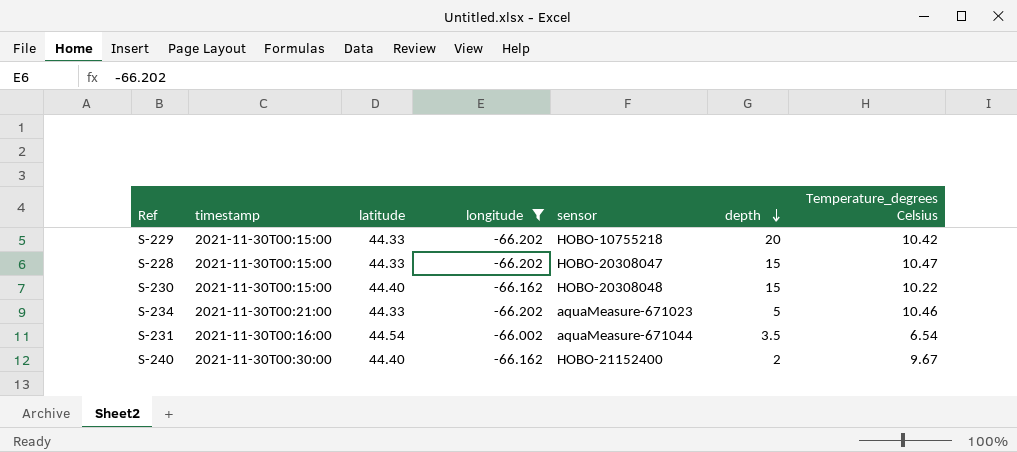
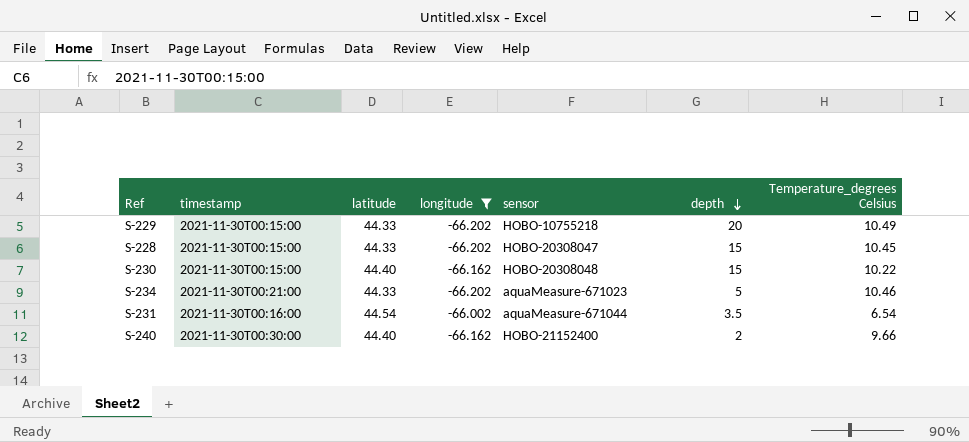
S-229 | Temperature_degrees Celsius: 10.42 -> 10.49
S-228 | Temperature_degrees Celsius: 10.47 -> 10.45
S-240 | Temperature_degrees Celsius: 9.67 -> 9.66

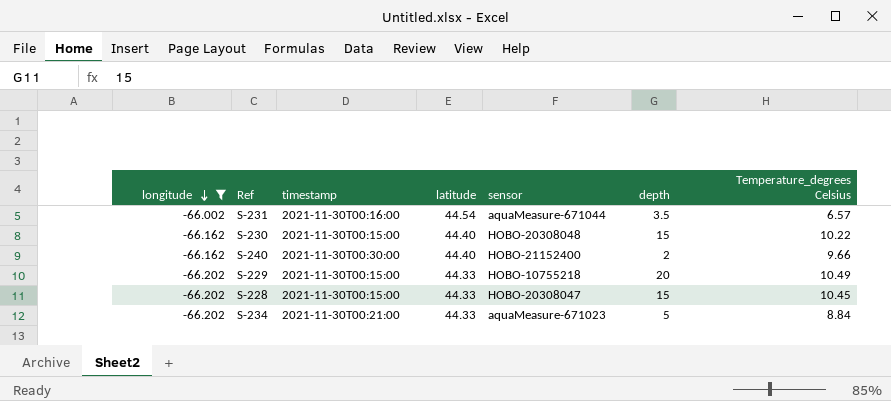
row order: depth descending -> longitude descending
column longitude | position: 4 -> 1
S-231 | Temperature_degrees Celsius: 6.54 -> 6.57
S-234 | Temperature_degrees Celsius: 10.46 -> 8.84

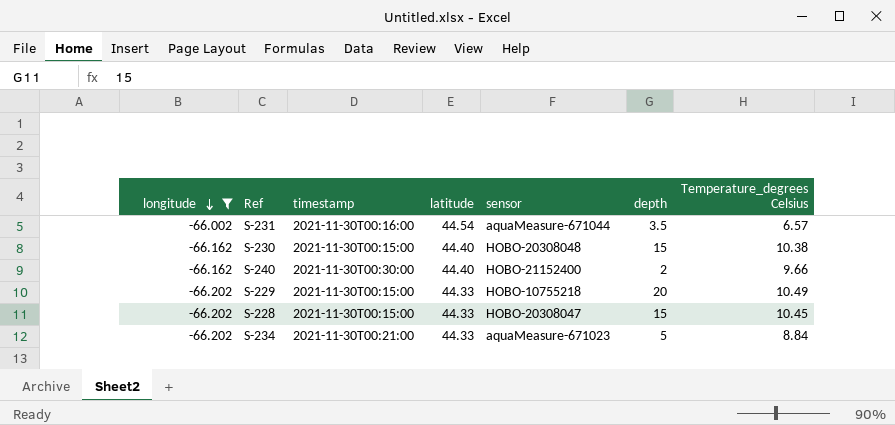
S-230 | Temperature_degrees Celsius: 10.22 -> 10.38

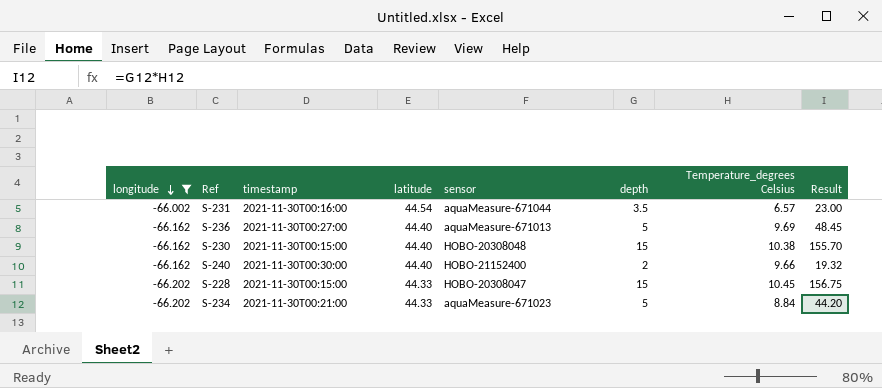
column Result | formula: none -> [depth] * [Temperature_degrees Celsius]
row S-229: -66.202 | 2021-11-30T00:15:00 | 44.33 | HOBO-10755218 | 20 | 10.49 -> none
row S-236: none -> -66.162 | 2021-11-30T00:27:00 | 44.40 | aquaMeasure-671013 | 5 | 9.69 | 48.45

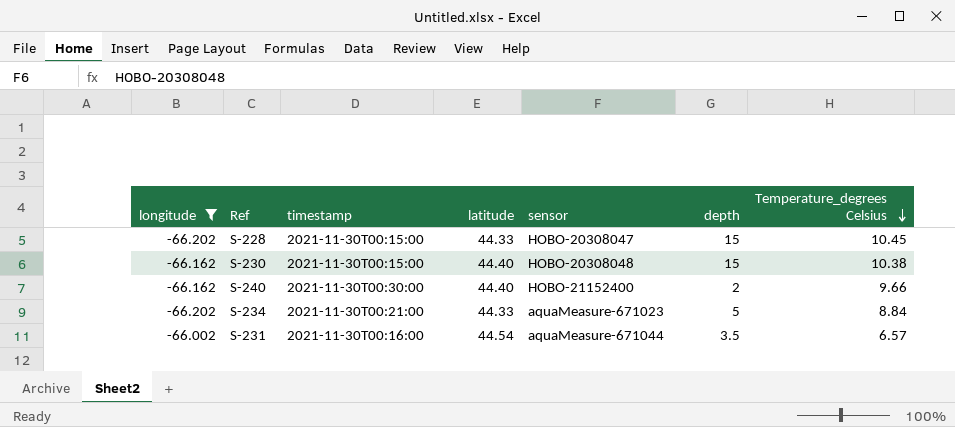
row order: longitude descending -> Temperature_degrees Celsius descending
column Result | formula: [depth] * [Temperature_degrees Celsius] -> none
row S-236: -66.162 | 2021-11-30T00:27:00 | 44.40 | aquaMeasure-671013 | 5 | 9.69 | 48.45 -> none

